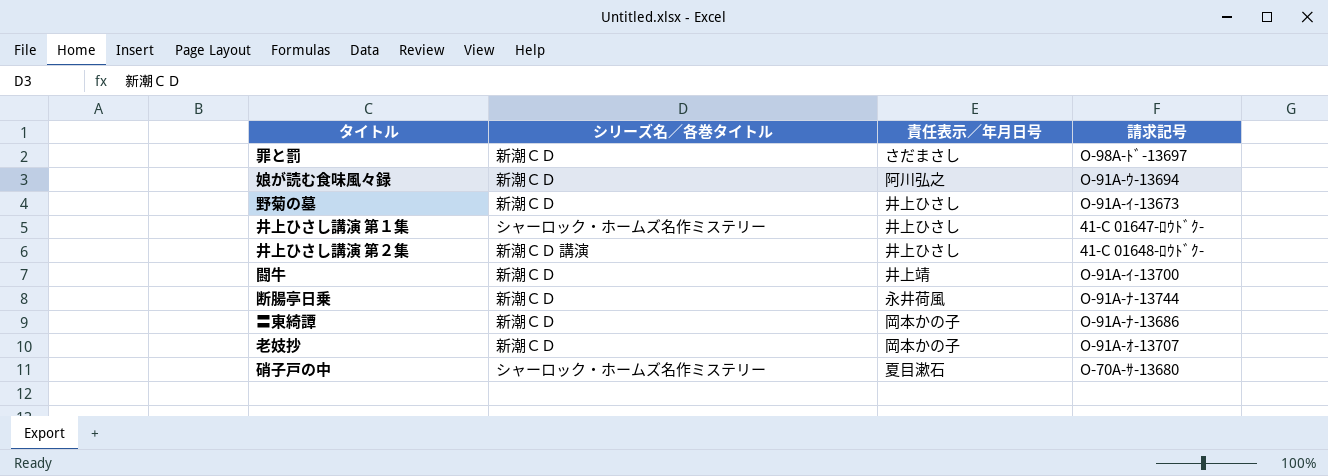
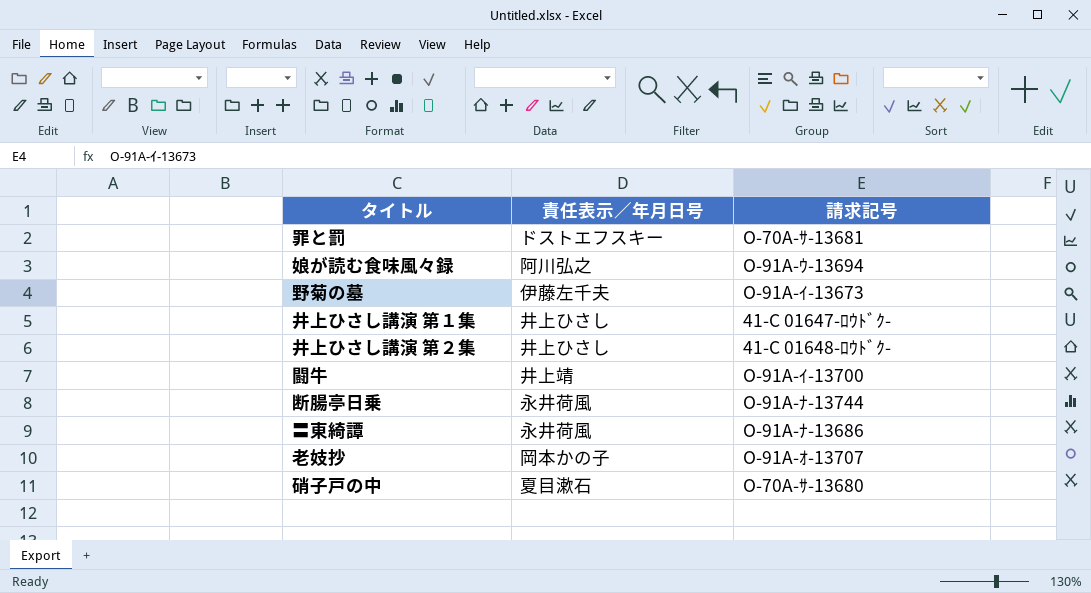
column シリーズ名／各巻タイトル | position: 2 -> none
罪と罰 | 責任表示／年月日号: さだまさし -> ドストエフスキー
罪と罰 | 請求記号: O-98A-ﾄﾞ-13697 -> O-70A-ｻ-13681
野菊の墓 | 責任表示／年月日号: 井上ひさし -> 伊藤左千夫
〓東綺譚 | 責任表示／年月日号: 岡本かの子 -> 永井荷風

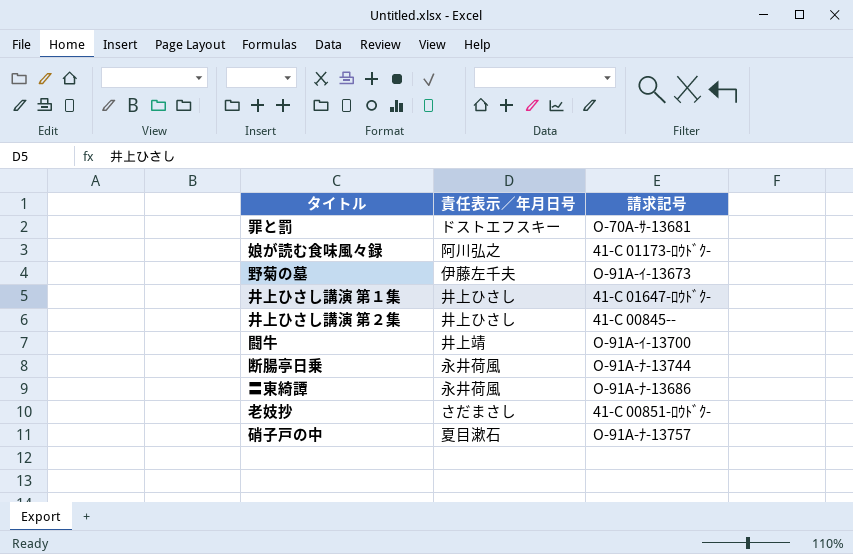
娘が読む食味風々録 | 請求記号: O-91A-ｳ-13694 -> 41-C 01173-ﾛｳﾄﾞｸ-
井上ひさし講演 第２集 | 請求記号: 41-C 01648-ﾛｳﾄﾞｸ- -> 41-C 00845--
老妓抄 | 責任表示／年月日号: 岡本かの子 -> さだまさし
老妓抄 | 請求記号: O-91A-ｵ-13707 -> 41-C 00851-ﾛｳﾄﾞｸ-
硝子戸の中 | 請求記号: O-70A-ｻ-13680 -> O-91A-ﾅ-13757

